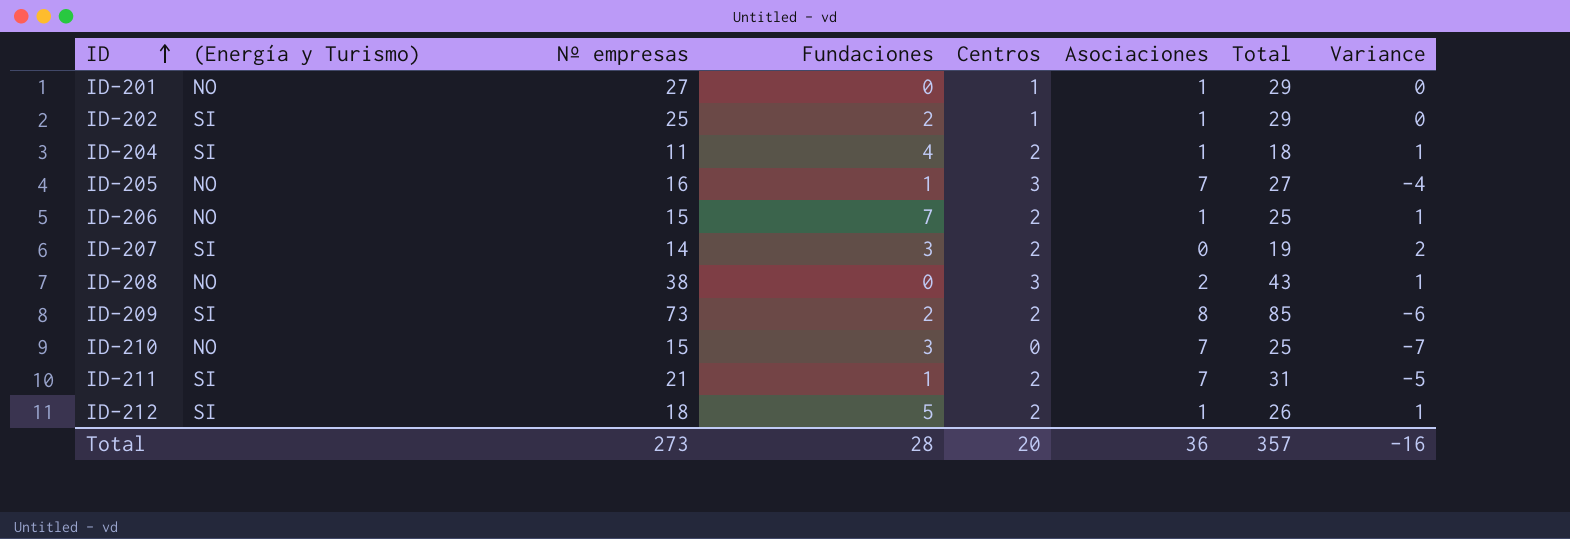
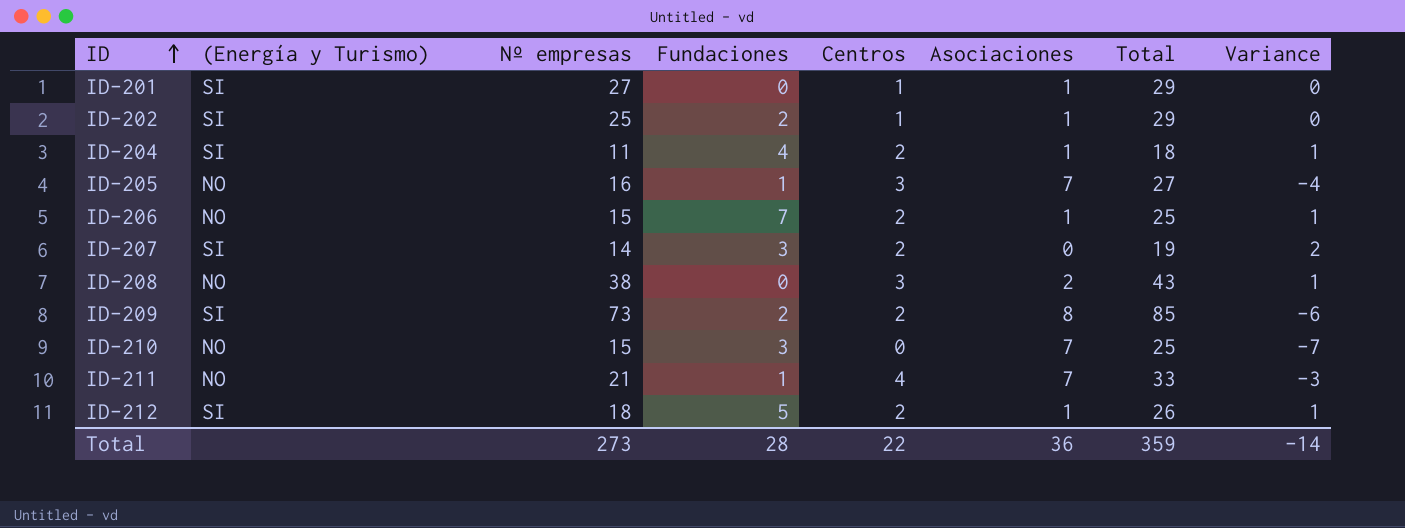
ID-201 | (Energía y Turismo): NO -> SI
ID-211 | (Energía y Turismo): SI -> NO
ID-211 | Centros: 2 -> 4
ID-211 | Total: 31 -> 33
ID-211 | Variance: -5 -> -3
Total | Centros: 20 -> 22
Total | Total: 357 -> 359
Total | Variance: -16 -> -14

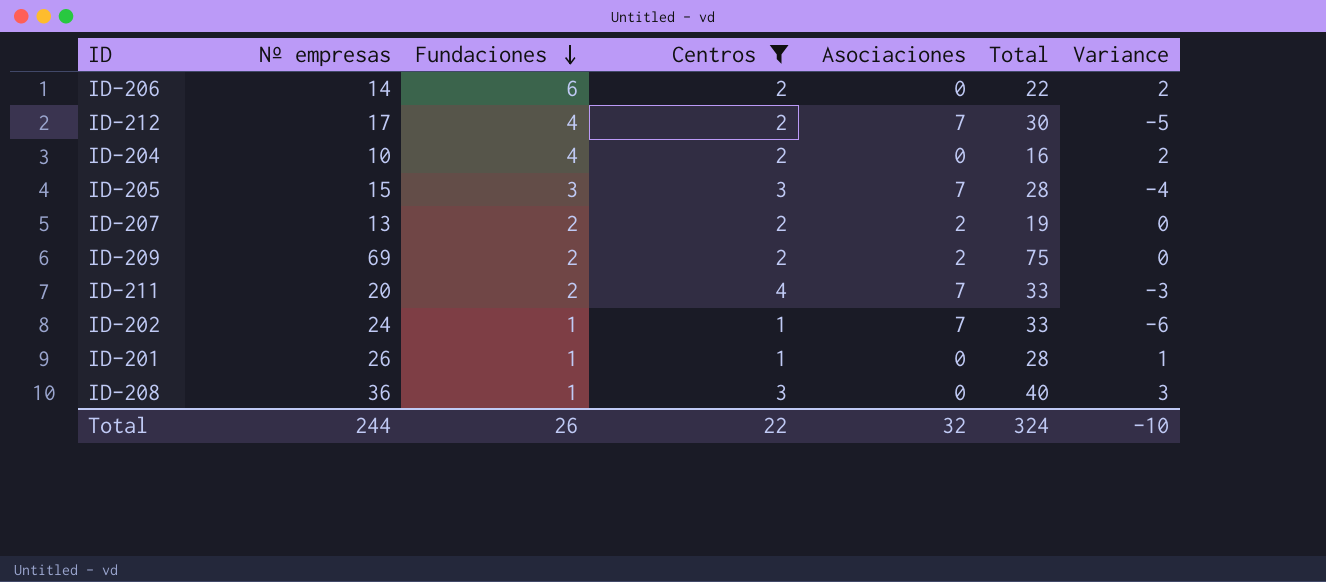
filter: none -> Centros != 0
row order: ID ascending -> Fundaciones descending
column (Energía y Turismo) | position: 2 -> none
ID-206 | Nº empresas: 15 -> 14
ID-206 | Fundaciones: 7 -> 6
ID-206 | Asociaciones: 1 -> 0
ID-206 | Total: 25 -> 22
ID-206 | Variance: 1 -> 2
ID-212 | Nº empresas: 18 -> 17
ID-212 | Fundaciones: 5 -> 4
ID-212 | Asociaciones: 1 -> 7
ID-212 | Total: 26 -> 30
ID-212 | Variance: 1 -> -5
ID-204 | Nº empresas: 11 -> 10
ID-204 | Asociaciones: 1 -> 0
ID-204 | Total: 18 -> 16
ID-204 | Variance: 1 -> 2
ID-205 | Nº empresas: 16 -> 15
ID-205 | Fundaciones: 1 -> 3
ID-205 | Total: 27 -> 28
ID-207 | Nº empresas: 14 -> 13
ID-207 | Fundaciones: 3 -> 2
ID-207 | Asociaciones: 0 -> 2
ID-207 | Variance: 2 -> 0
ID-209 | Nº empresas: 73 -> 69
ID-209 | Asociaciones: 8 -> 2
ID-209 | Total: 85 -> 75
ID-209 | Variance: -6 -> 0
ID-211 | Nº empresas: 21 -> 20
ID-211 | Fundaciones: 1 -> 2
ID-202 | Nº empresas: 25 -> 24
ID-202 | Fundaciones: 2 -> 1
ID-202 | Asociaciones: 1 -> 7
ID-202 | Total: 29 -> 33
ID-202 | Variance: 0 -> -6
ID-201 | Nº empresas: 27 -> 26
ID-201 | Fundaciones: 0 -> 1
ID-201 | Asociaciones: 1 -> 0
ID-201 | Total: 29 -> 28
ID-201 | Variance: 0 -> 1
ID-208 | Nº empresas: 38 -> 36
ID-208 | Fundaciones: 0 -> 1
ID-208 | Asociaciones: 2 -> 0
ID-208 | Total: 43 -> 40
ID-208 | Variance: 1 -> 3
Total | Nº empresas: 273 -> 244
Total | Fundaciones: 28 -> 26
Total | Asociaciones: 36 -> 32
Total | Total: 359 -> 324
Total | Variance: -14 -> -10

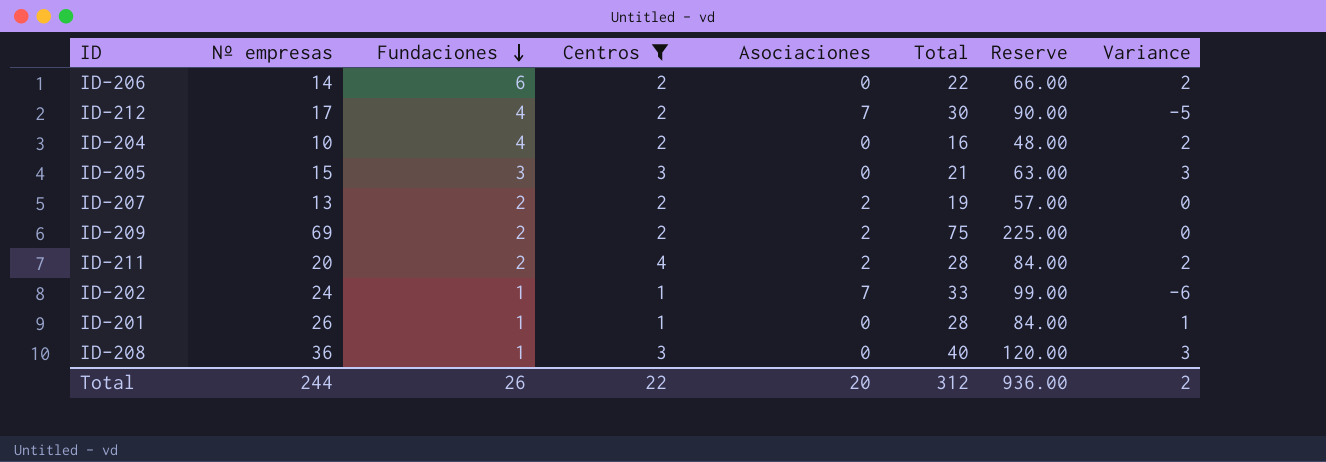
column Reserve | formula: none -> [Total] * 3
ID-205 | Asociaciones: 7 -> 0
ID-205 | Total: 28 -> 21
ID-205 | Variance: -4 -> 3
ID-211 | Asociaciones: 7 -> 2
ID-211 | Total: 33 -> 28
ID-211 | Variance: -3 -> 2
Total | Asociaciones: 32 -> 20
Total | Total: 324 -> 312
Total | Variance: -10 -> 2

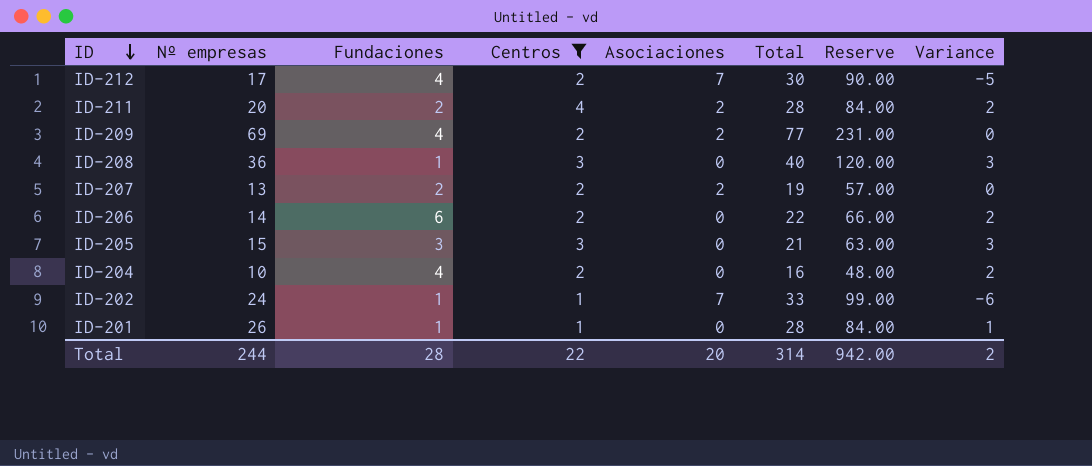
row order: Fundaciones descending -> ID descending
ID-209 | Fundaciones: 2 -> 4
ID-209 | Total: 75 -> 77
ID-209 | Reserve: 225.00 -> 231.00
Total | Fundaciones: 26 -> 28
Total | Total: 312 -> 314
Total | Reserve: 936.00 -> 942.00

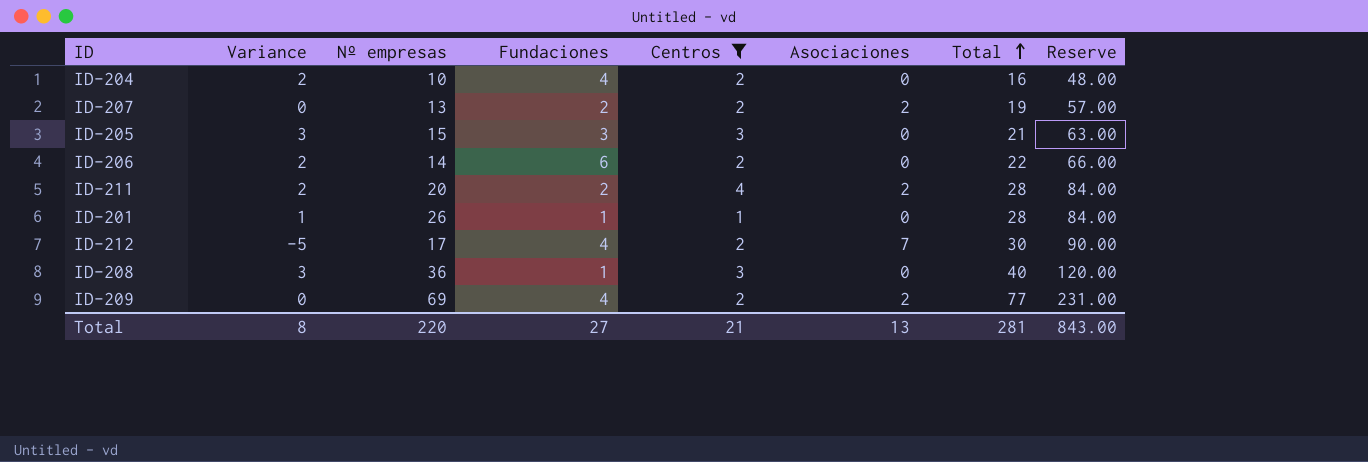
row order: ID descending -> Total ascending
column Variance | position: 8 -> 2
row ID-202: 24 | 1 | 1 | 7 | 33 | 99.00 | -6 -> none
Total | Variance: 2 -> 8
Total | Nº empresas: 244 -> 220
Total | Fundaciones: 28 -> 27
Total | Centros: 22 -> 21
Total | Asociaciones: 20 -> 13
Total | Total: 314 -> 281
Total | Reserve: 942.00 -> 843.00

